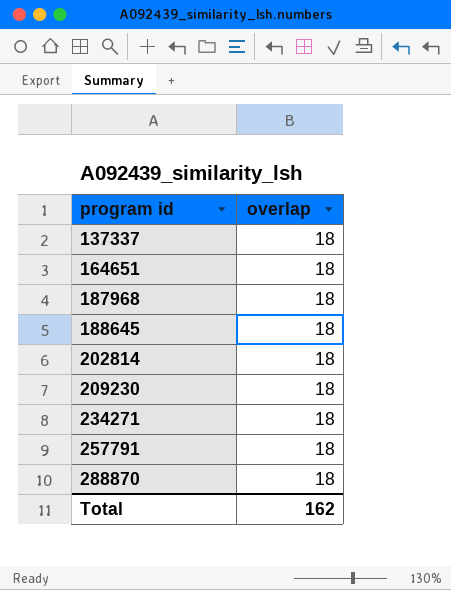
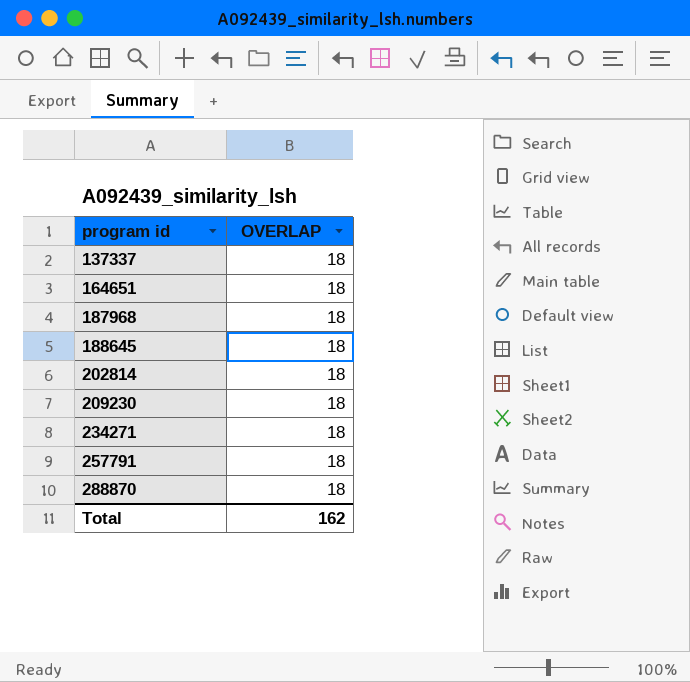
column name: overlap -> OVERLAP

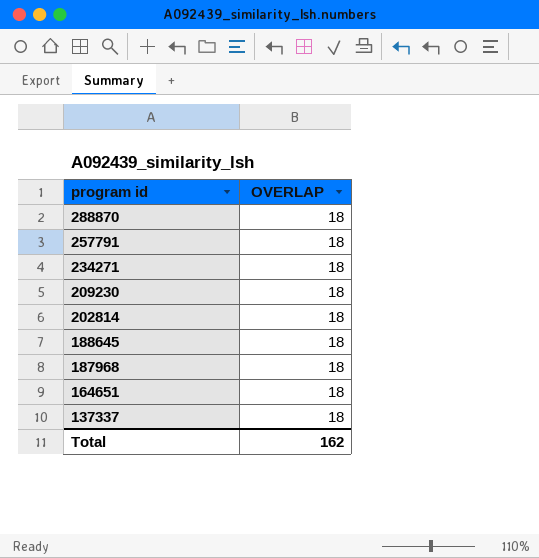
row order: program id ascending -> program id descending

